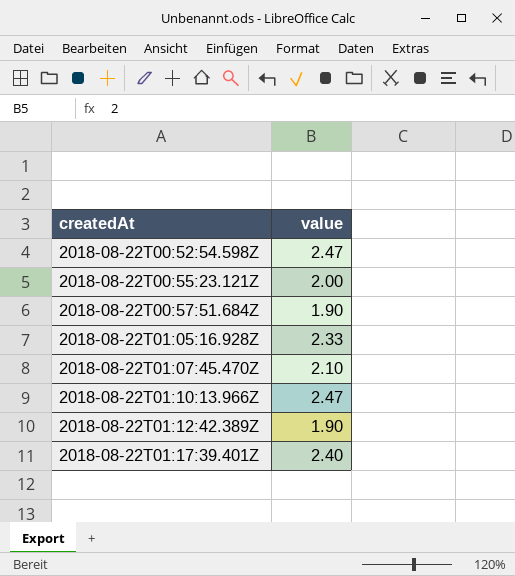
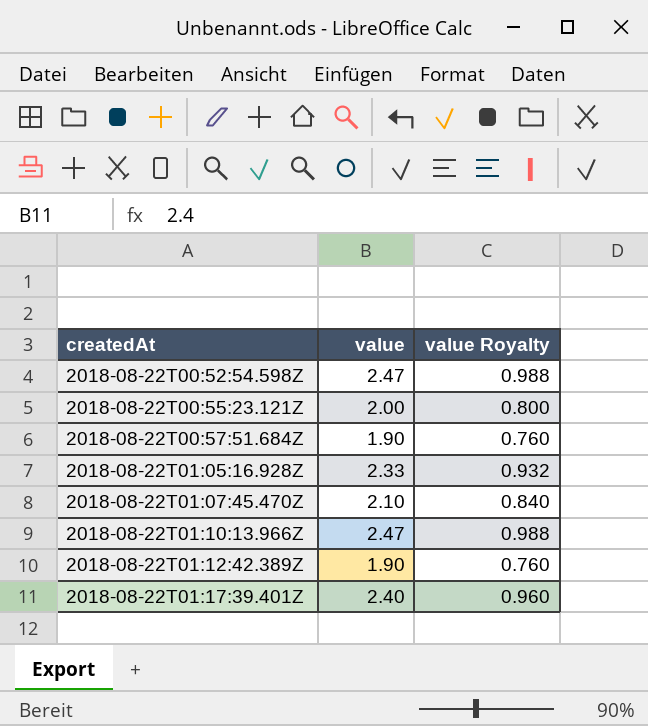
column value Royalty | formula: none -> [value] * 0.4

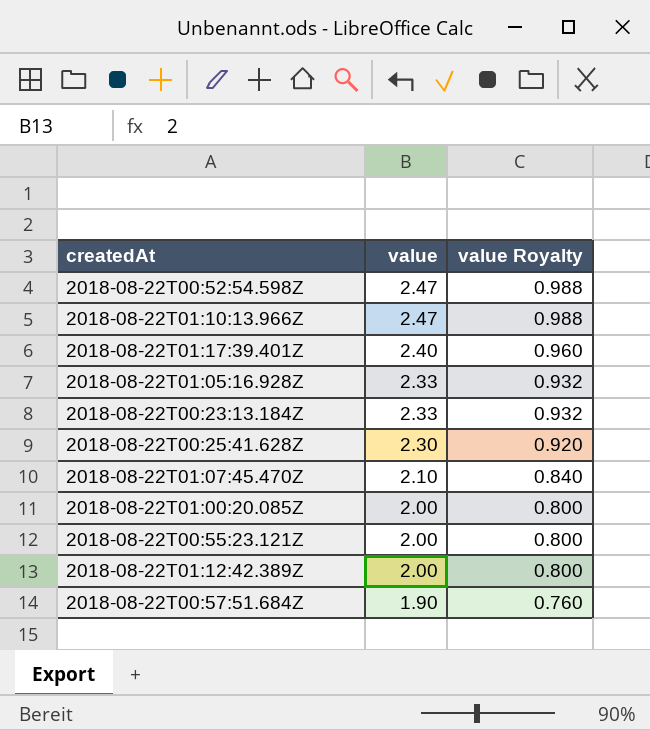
row order: createdAt ascending -> value descending
row 2018-08-22T00:23:13.184Z: none -> 2.33 | 0.932
row 2018-08-22T00:25:41.628Z: none -> 2.30 | 0.920
row 2018-08-22T01:00:20.085Z: none -> 2.00 | 0.800
2018-08-22T01:12:42.389Z | value: 1.90 -> 2.00
2018-08-22T01:12:42.389Z | value Royalty: 0.760 -> 0.800

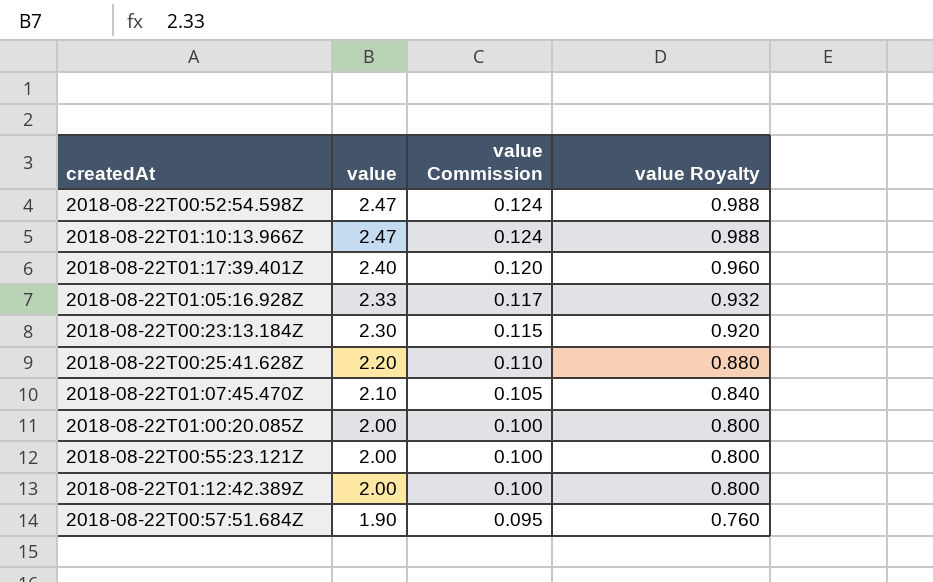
column value Commission | formula: none -> [value] * 0.05
2018-08-22T00:23:13.184Z | value: 2.33 -> 2.30
2018-08-22T00:23:13.184Z | value Royalty: 0.932 -> 0.920
2018-08-22T00:25:41.628Z | value: 2.30 -> 2.20
2018-08-22T00:25:41.628Z | value Royalty: 0.920 -> 0.880

